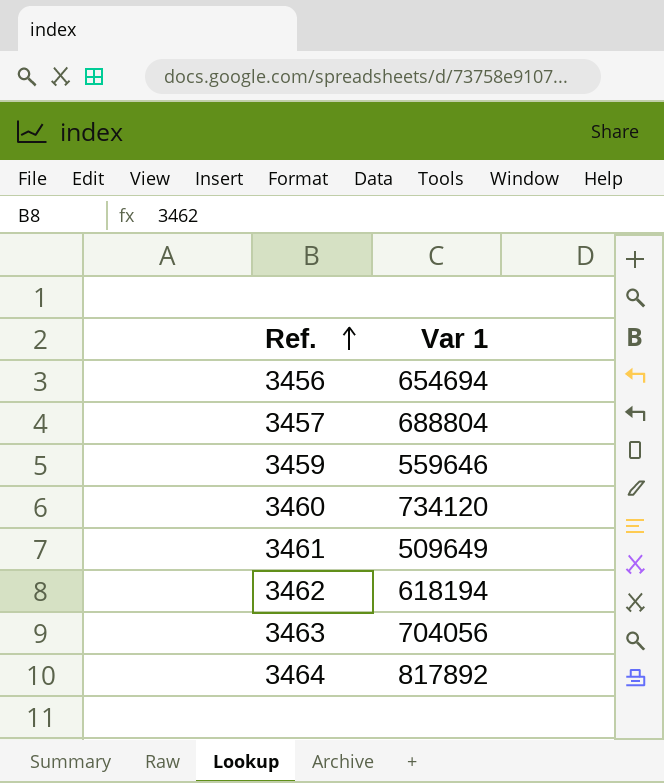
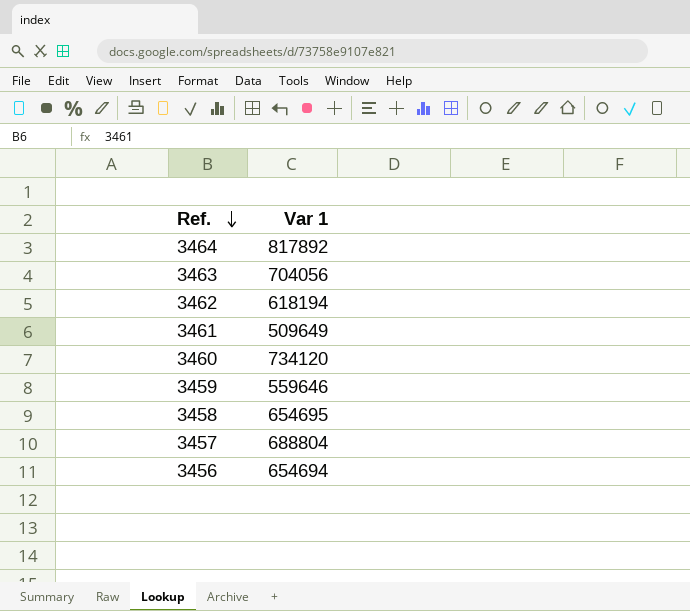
row order: Ref. ascending -> Ref. descending
row 3458: none -> 654695

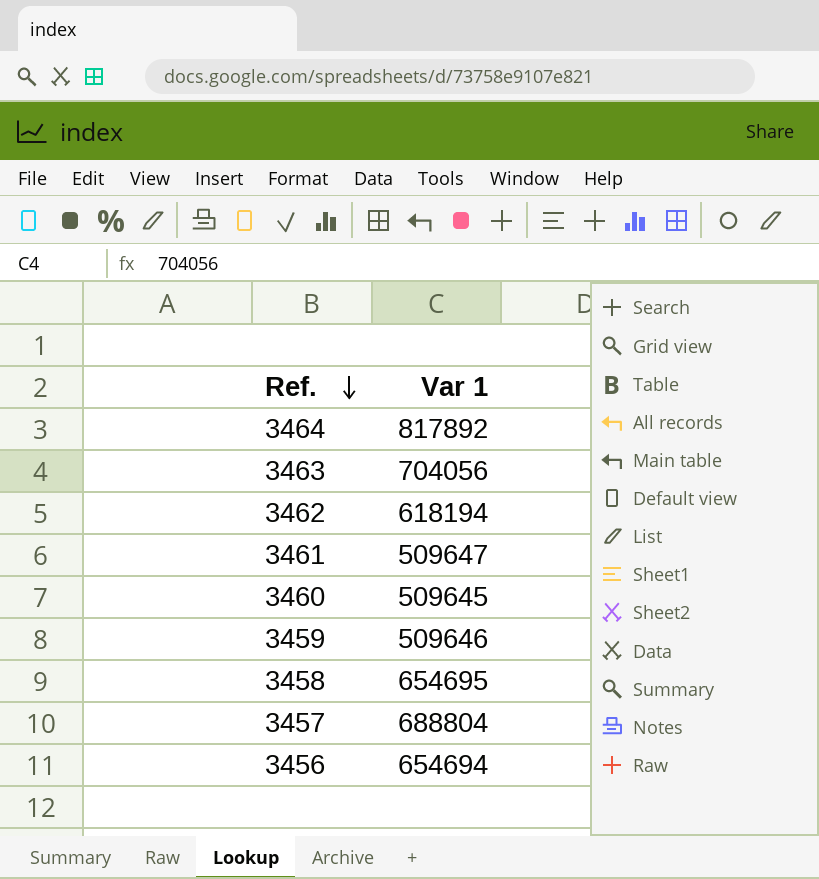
3461 | Var 1: 509649 -> 509647
3460 | Var 1: 734120 -> 509645
3459 | Var 1: 559646 -> 509646

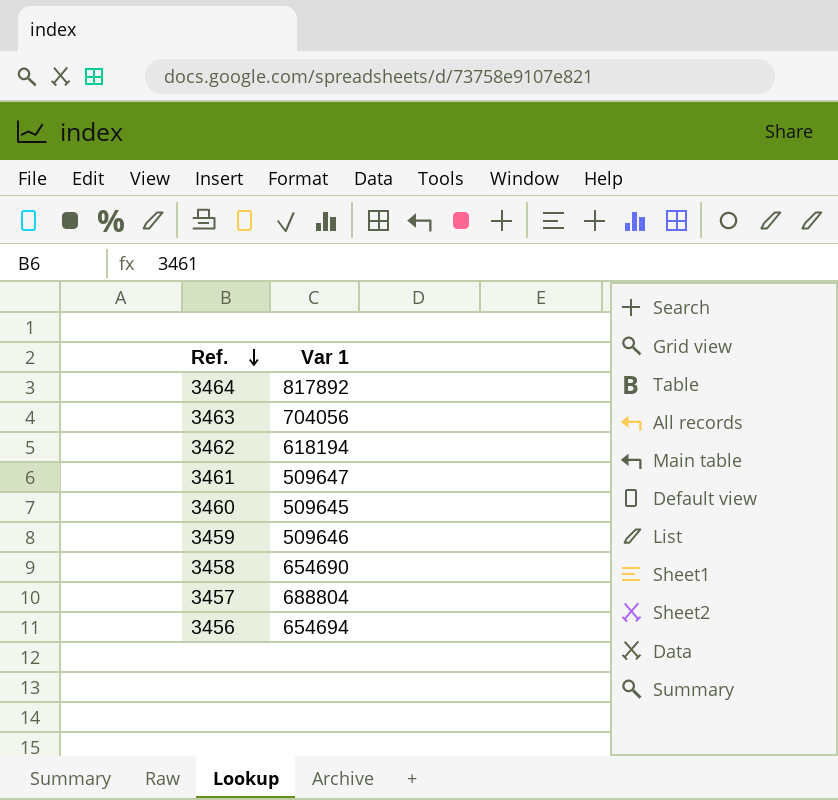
3458 | Var 1: 654695 -> 654690

